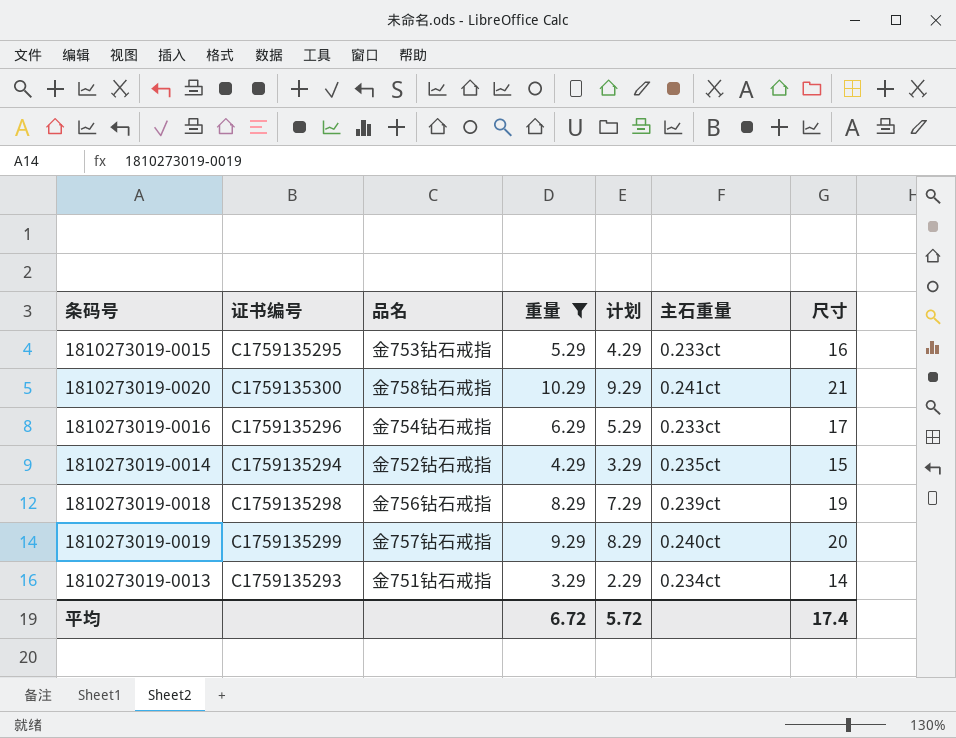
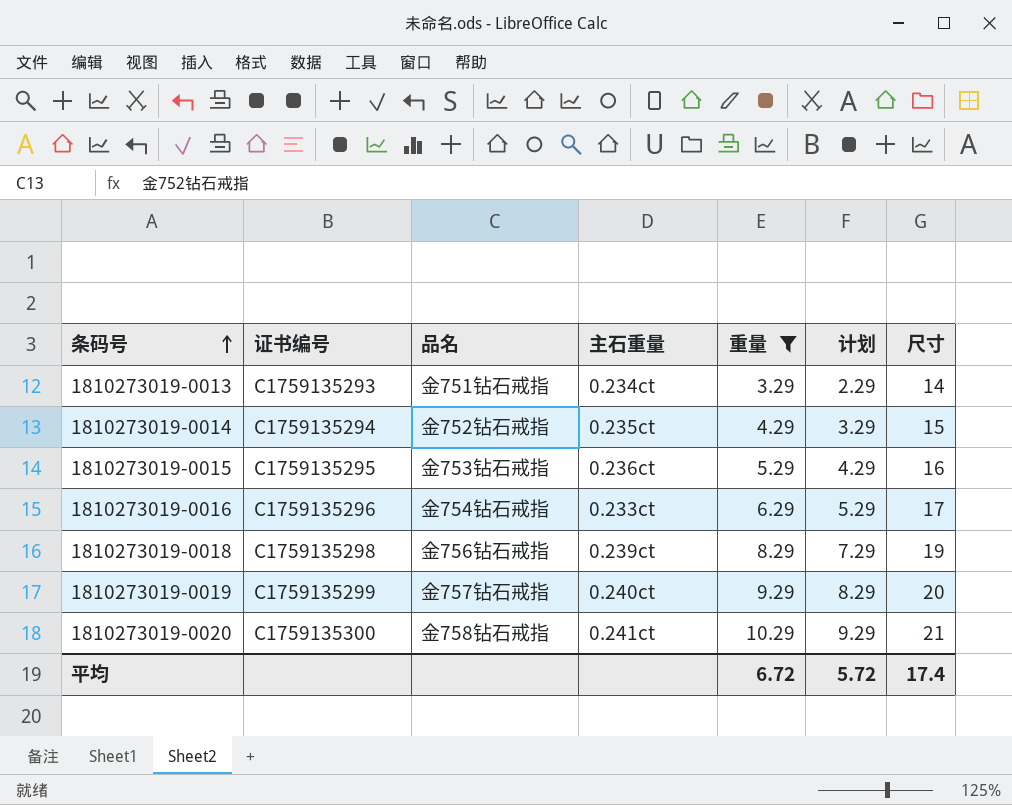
row order: none -> 条码号 ascending
column 主石重量 | position: 6 -> 4
1810273019-0015 | 主石重量: 0.233ct -> 0.236ct

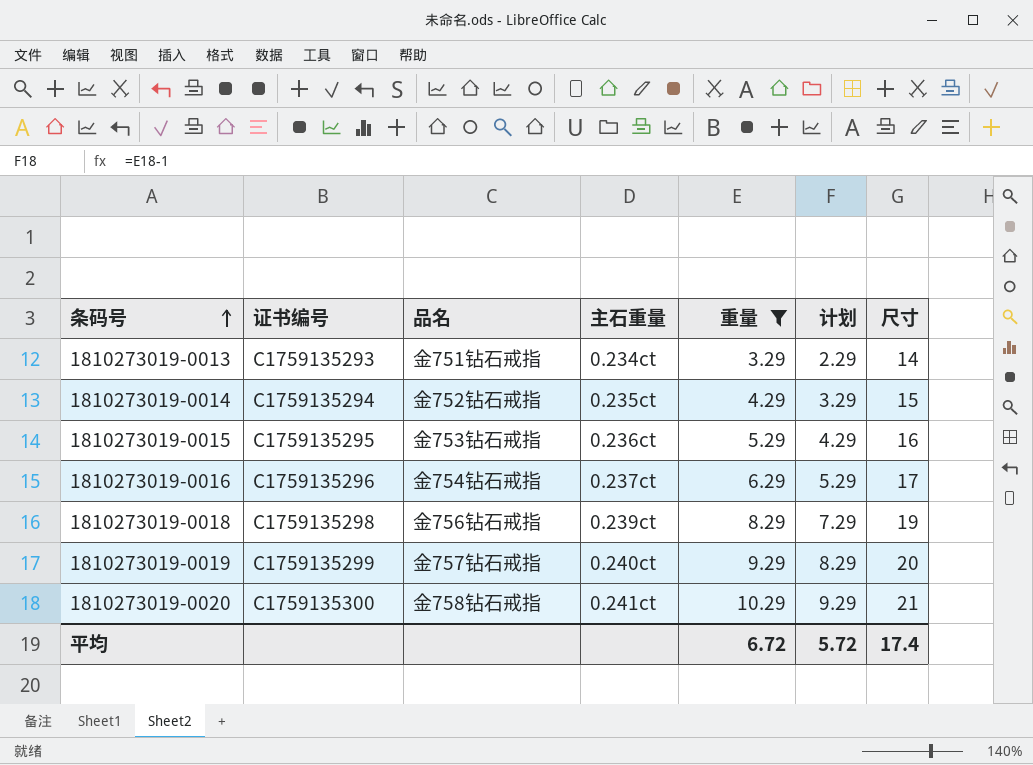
1810273019-0016 | 主石重量: 0.233ct -> 0.237ct

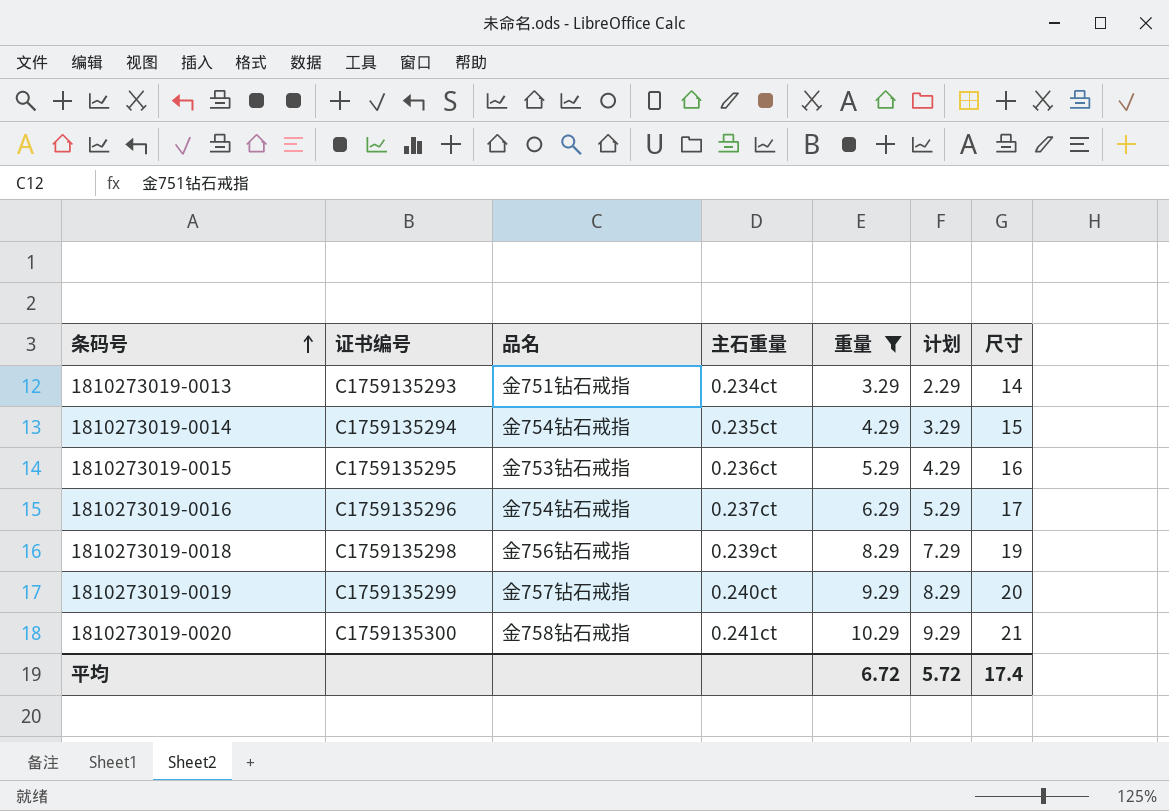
1810273019-0014 | 品名: 金752钻石戒指 -> 金754钻石戒指

